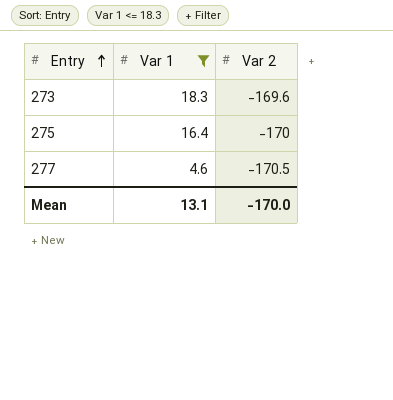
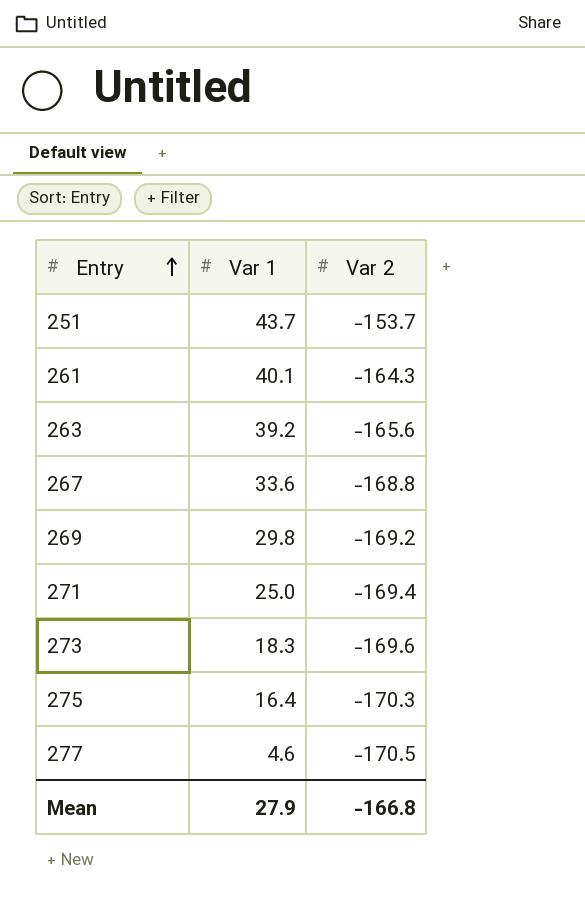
filter: Var 1 <= 18.3 -> none
275 | Var 2: -170 -> -170.3
Mean | Var 1: 13.1 -> 27.9
Mean | Var 2: -170.0 -> -166.8

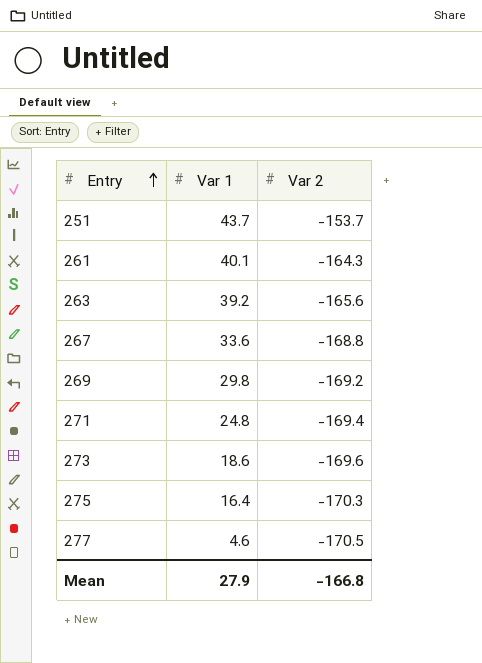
271 | Var 1: 25.0 -> 24.8
273 | Var 1: 18.3 -> 18.6

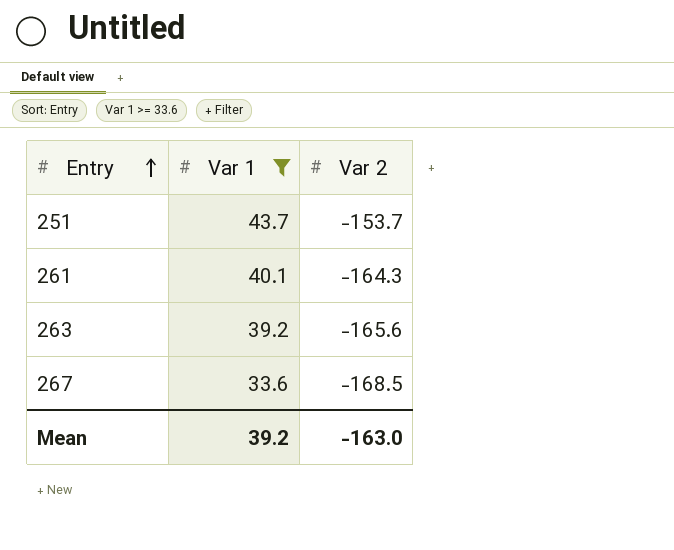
filter: none -> Var 1 >= 33.6
267 | Var 2: -168.8 -> -168.5
Mean | Var 1: 27.9 -> 39.2
Mean | Var 2: -166.8 -> -163.0

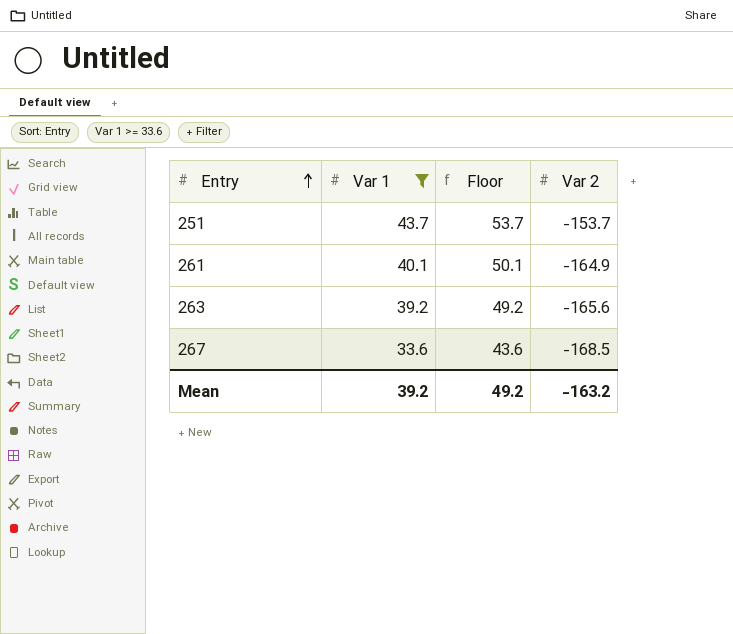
column Floor | formula: none -> [Var 1] + 10
261 | Var 2: -164.3 -> -164.9
Mean | Var 2: -163.0 -> -163.2

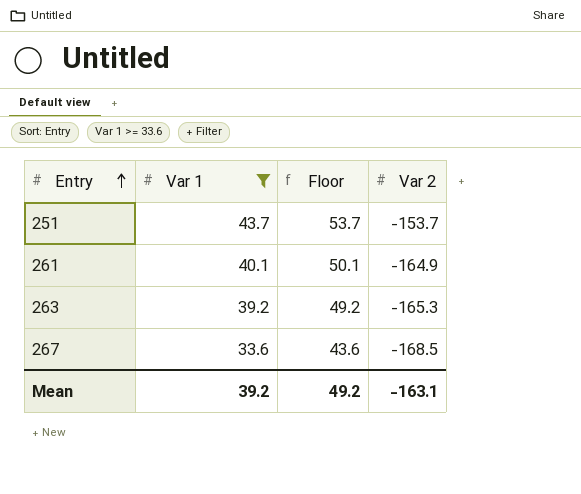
263 | Var 2: -165.6 -> -165.3
Mean | Var 2: -163.2 -> -163.1

